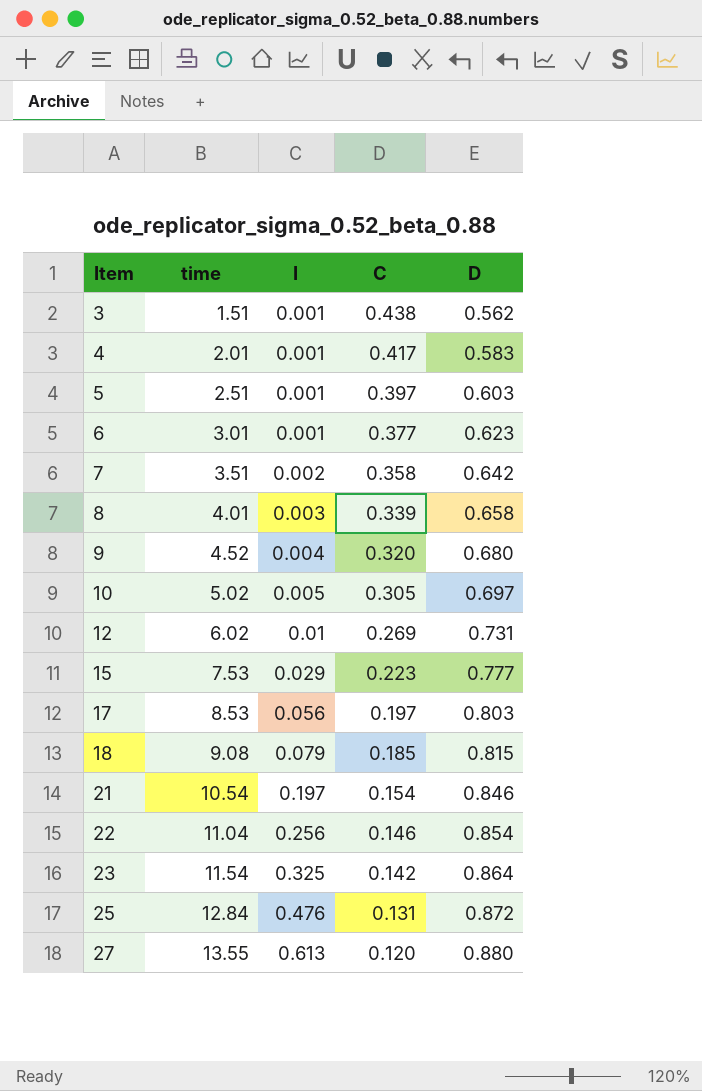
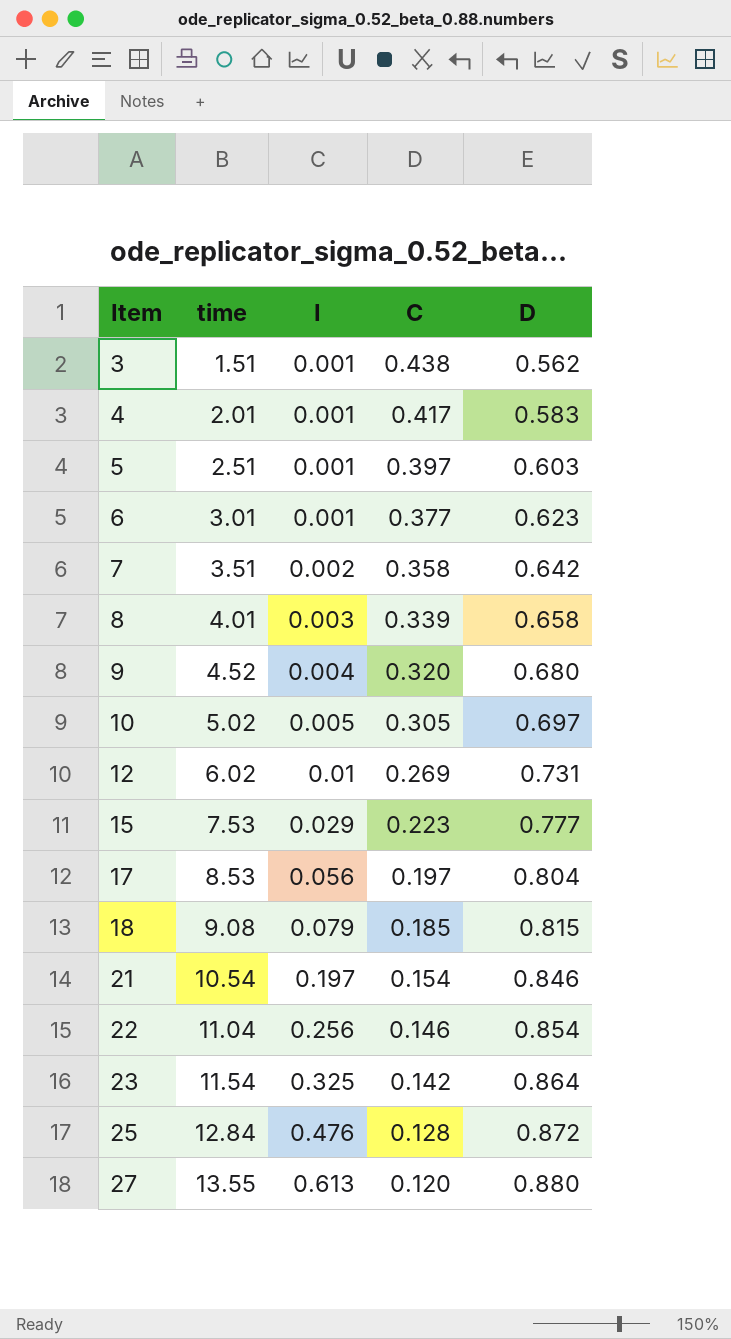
17 | D: 0.803 -> 0.804
25 | C: 0.131 -> 0.128

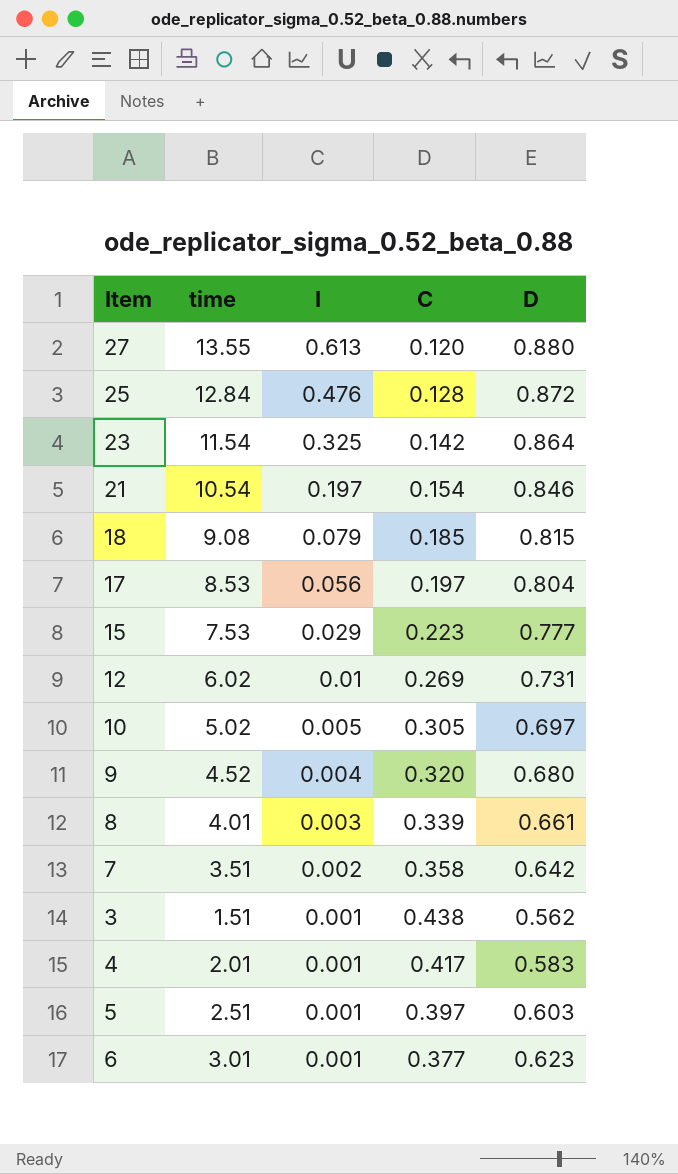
row order: Item ascending -> I descending
row 22: 11.04 | 0.256 | 0.146 | 0.854 -> none
8 | D: 0.658 -> 0.661

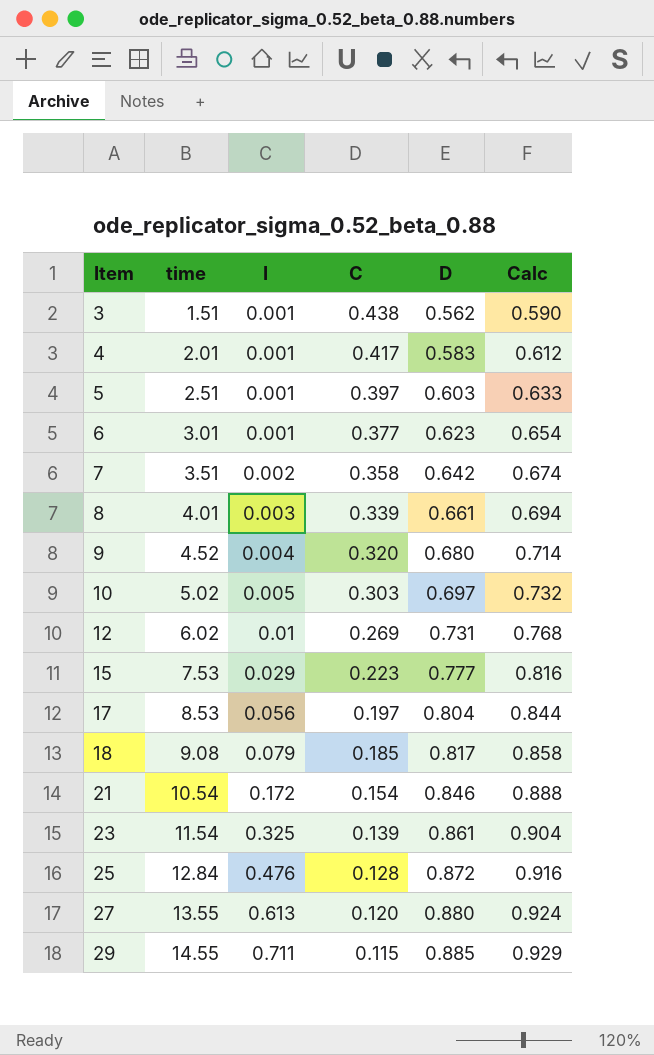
row order: I descending -> Item ascending
column Calc | formula: none -> [D] * 1.05
10 | C: 0.305 -> 0.303
18 | D: 0.815 -> 0.817
21 | I: 0.197 -> 0.172
23 | C: 0.142 -> 0.139
23 | D: 0.864 -> 0.861
row 29: none -> 14.55 | 0.711 | 0.115 | 0.885 | 0.929

